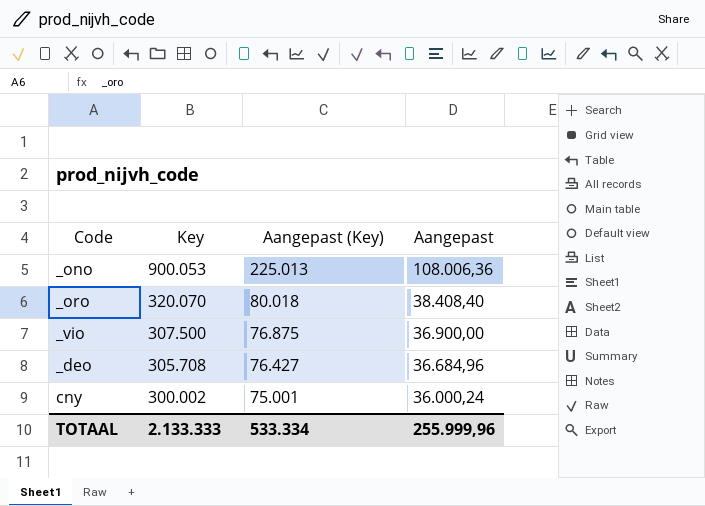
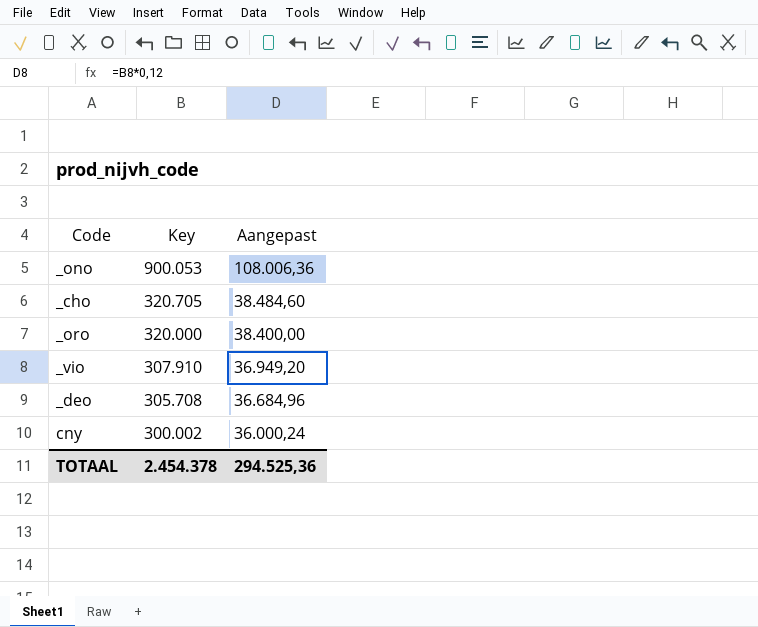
column Aangepast (Key) | formula: [Key] * 0,25 -> none
row _cho: none -> 320.705 | 38.484,60
_oro | Key: 320.070 -> 320.000
_oro | Aangepast: 38.408,40 -> 38.400,00
_vio | Key: 307.500 -> 307.910
_vio | Aangepast: 36.900,00 -> 36.949,20
TOTAAL | Key: 2.133.333 -> 2.454.378
TOTAAL | Aangepast: 255.999,96 -> 294.525,36

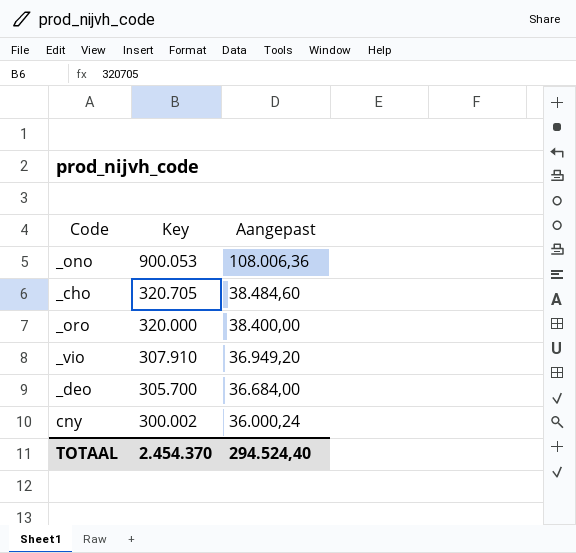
_deo | Key: 305.708 -> 305.700
_deo | Aangepast: 36.684,96 -> 36.684,00
TOTAAL | Key: 2.454.378 -> 2.454.370
TOTAAL | Aangepast: 294.525,36 -> 294.524,40

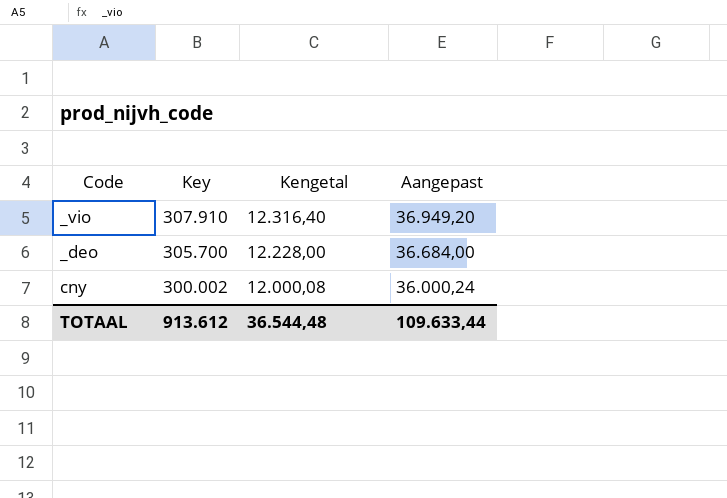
column Kengetal | formula: none -> [Key] * 0,04
row _ono: 900.053 | 108.006,36 -> none
row _cho: 320.705 | 38.484,60 -> none
row _oro: 320.000 | 38.400,00 -> none
TOTAAL | Key: 2.454.370 -> 913.612
TOTAAL | Aangepast: 294.524,40 -> 109.633,44

